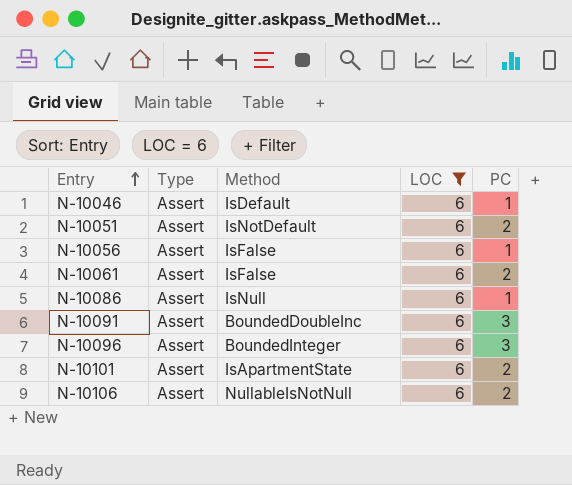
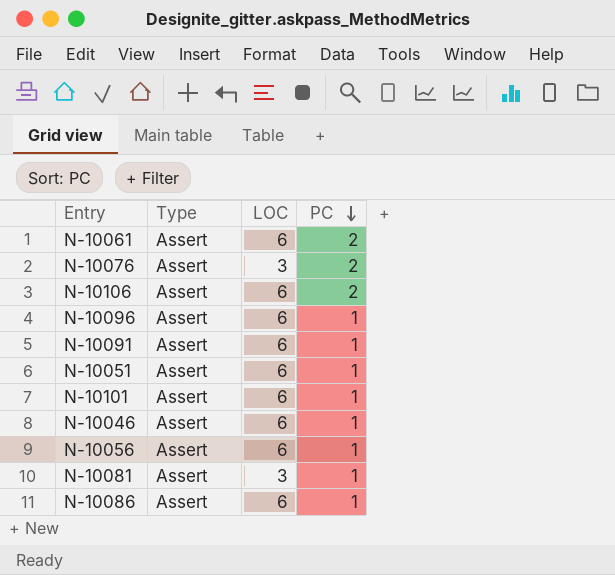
filter: LOC = 6 -> none
row order: Entry ascending -> PC descending
column Method | position: 3 -> none
N-10096 | PC: 3 -> 1
N-10091 | PC: 3 -> 1
N-10051 | PC: 2 -> 1
N-10101 | PC: 2 -> 1

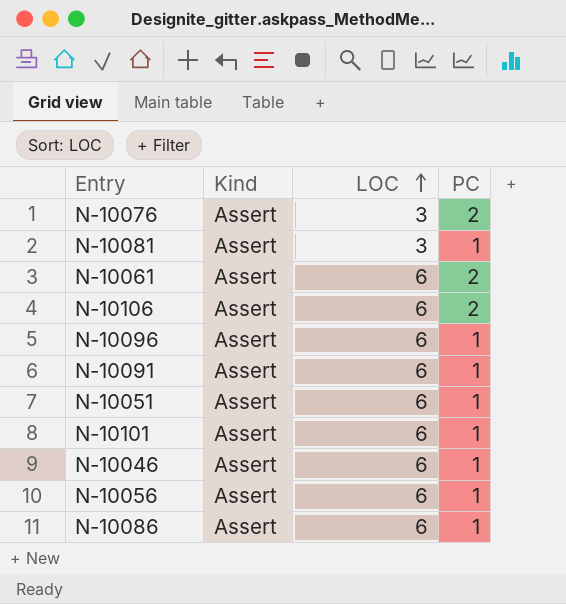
row order: PC descending -> LOC ascending
column name: Type -> Kind

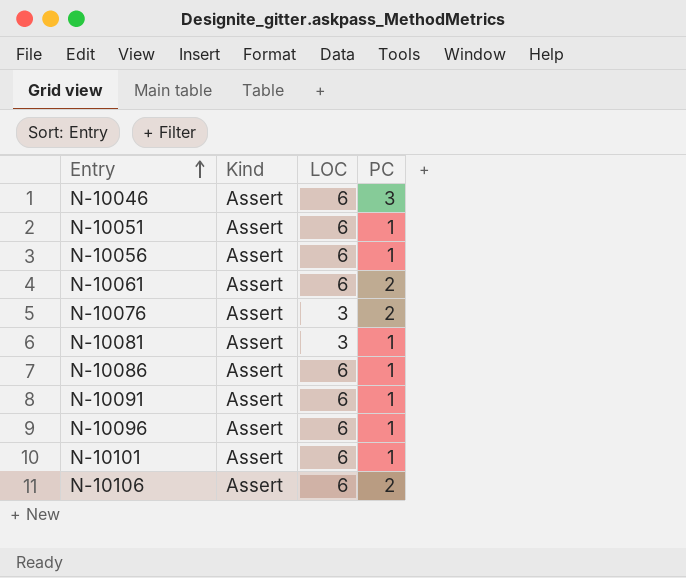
row order: LOC ascending -> Entry ascending
N-10046 | PC: 1 -> 3

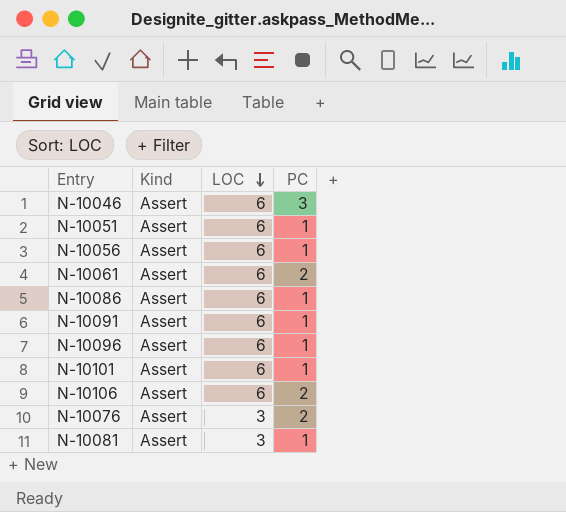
row order: Entry ascending -> LOC descending

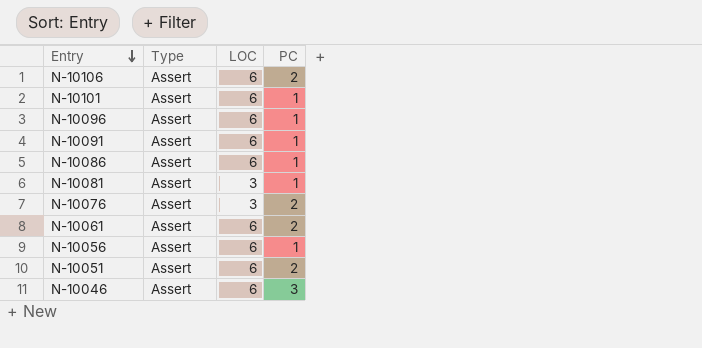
row order: LOC descending -> Entry descending
column name: Kind -> Type
N-10051 | PC: 1 -> 2

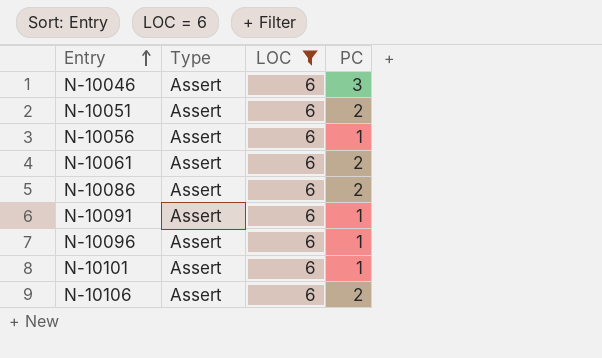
filter: none -> LOC = 6
row order: Entry descending -> Entry ascending
N-10086 | PC: 1 -> 2

